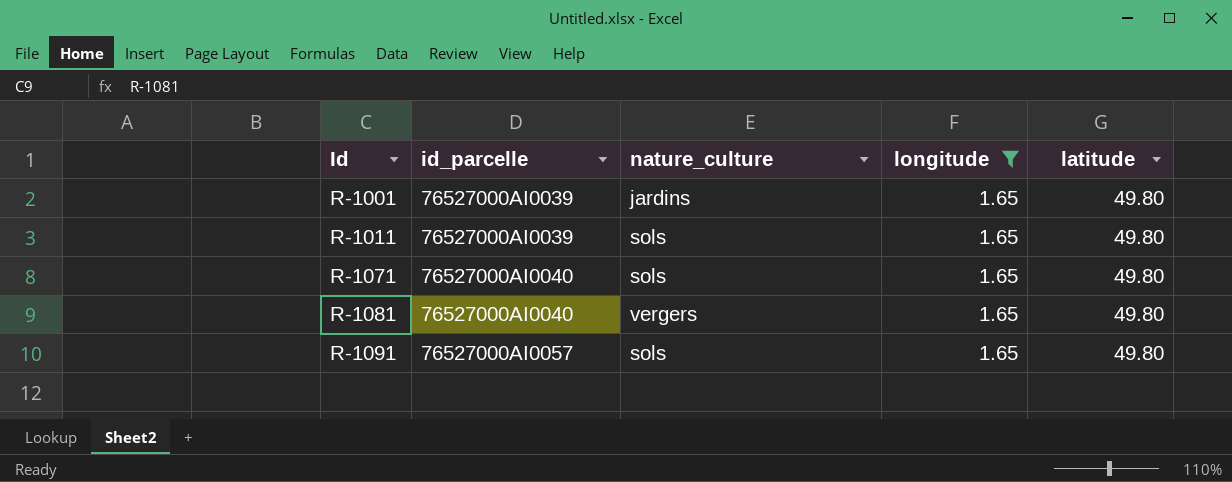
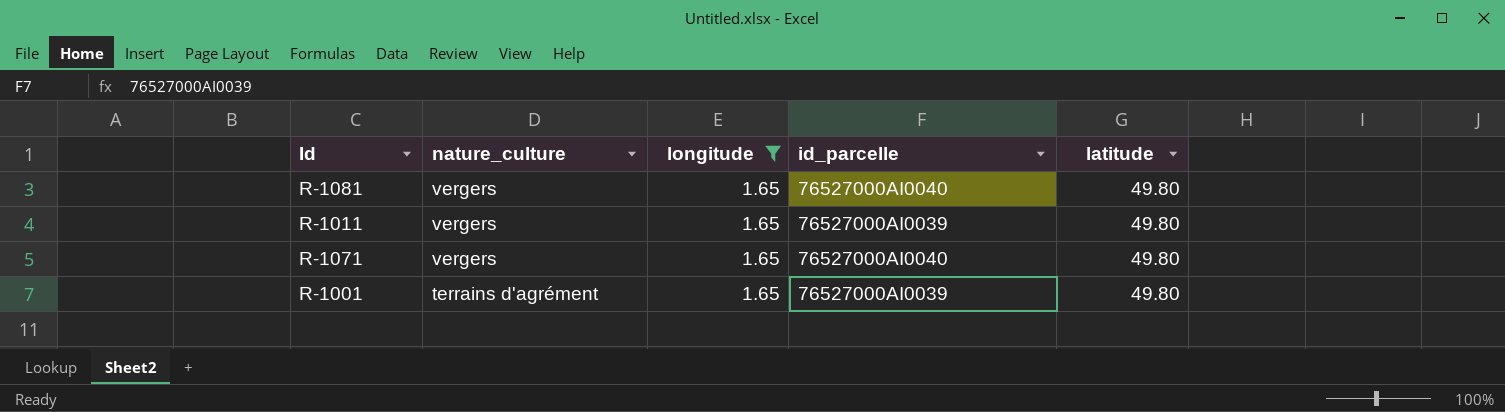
row order: Id ascending -> nature_culture descending
column id_parcelle | position: 2 -> 4
row R-1091: 76527000AI0057 | sols | 1.65 | 49.80 -> none
R-1011 | nature_culture: sols -> vergers
R-1071 | nature_culture: sols -> vergers
R-1001 | nature_culture: jardins -> terrains d'agrément

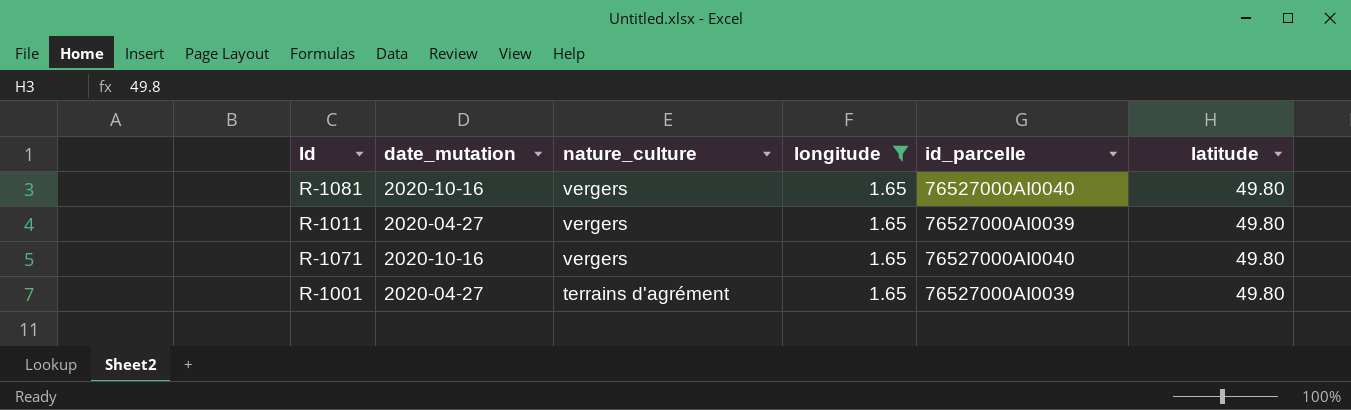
column date_mutation | position: none -> 2

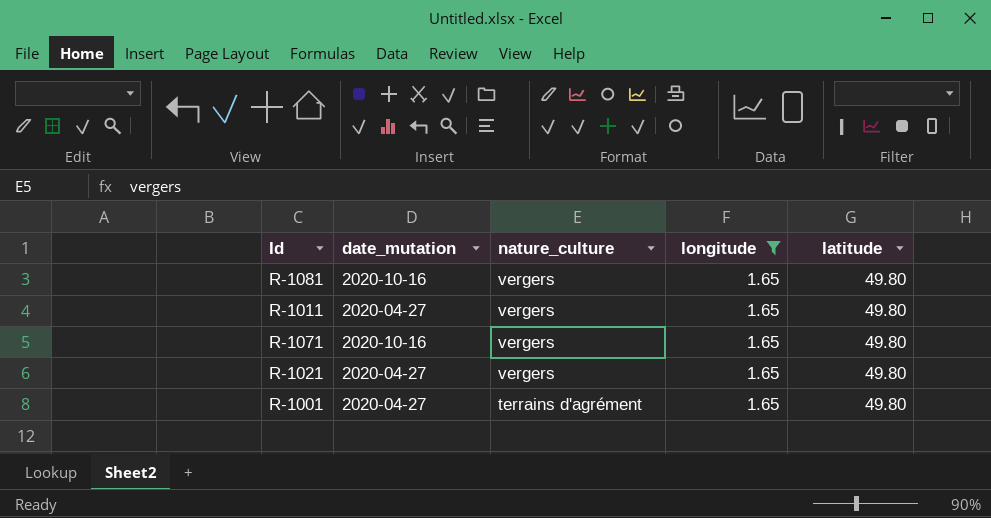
column id_parcelle | position: 5 -> none
row R-1021: none -> 2020-04-27 | vergers | 1.65 | 49.80

